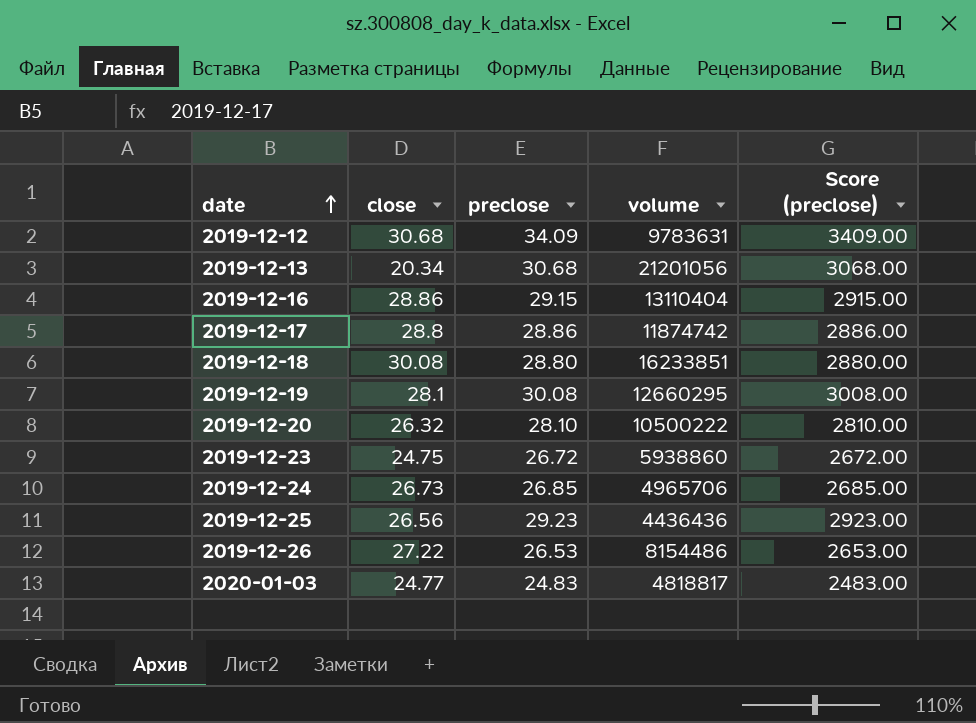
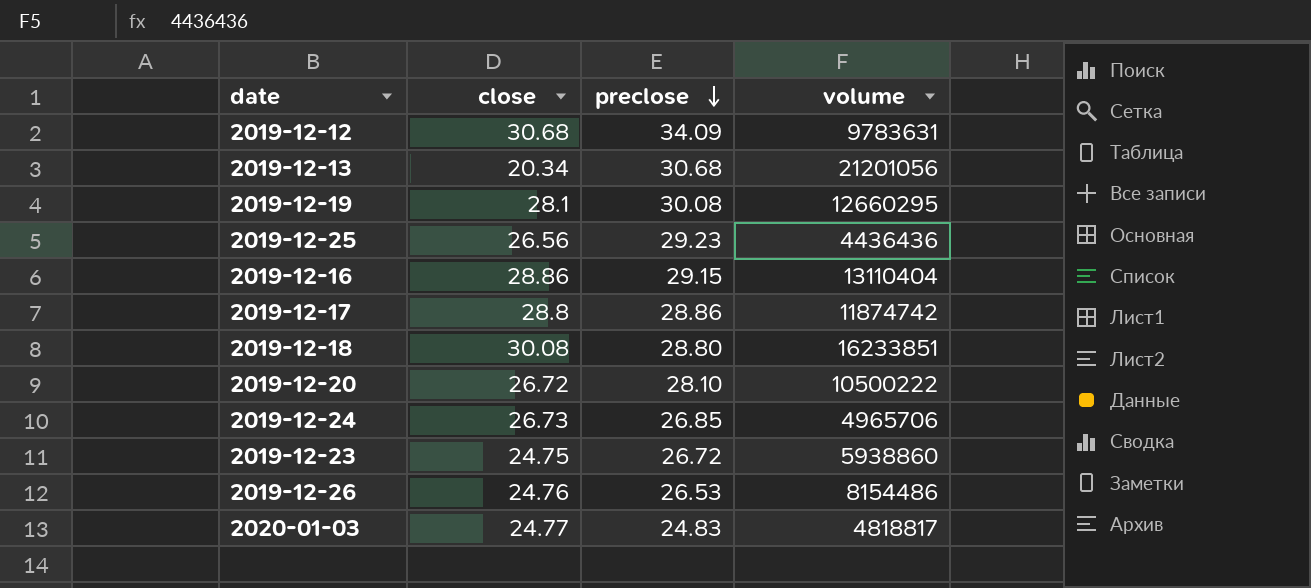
row order: date ascending -> preclose descending
column Score (preclose) | formula: [preclose] * 100 -> none
2019-12-20 | close: 26.32 -> 26.72
2019-12-26 | close: 27.22 -> 24.76

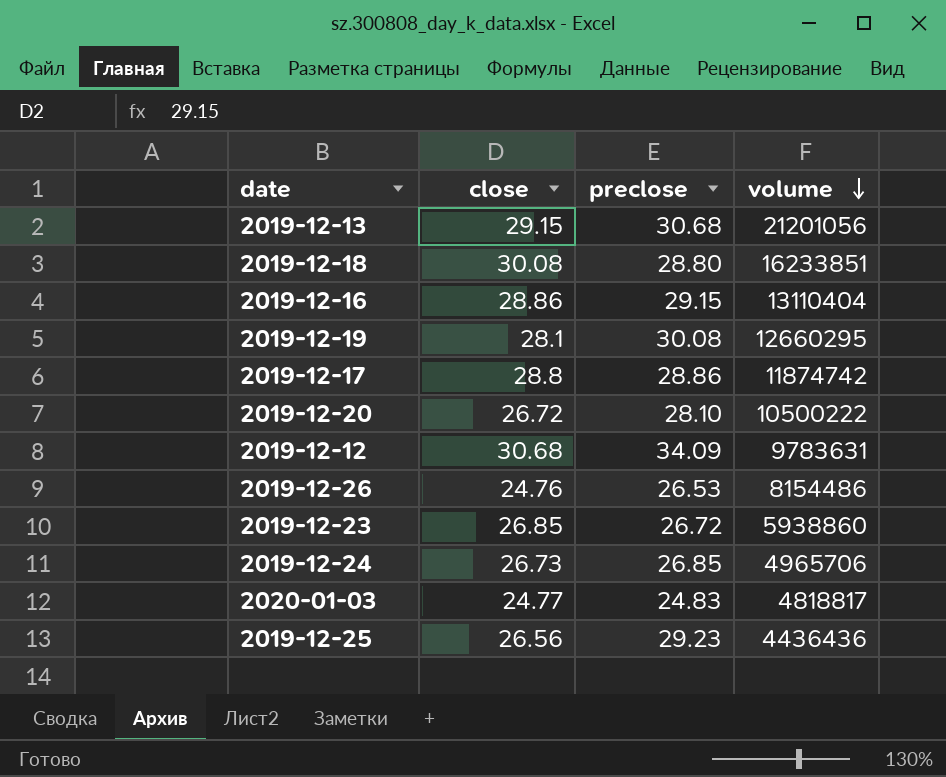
row order: preclose descending -> volume descending
2019-12-13 | close: 20.34 -> 29.15
2019-12-23 | close: 24.75 -> 26.85

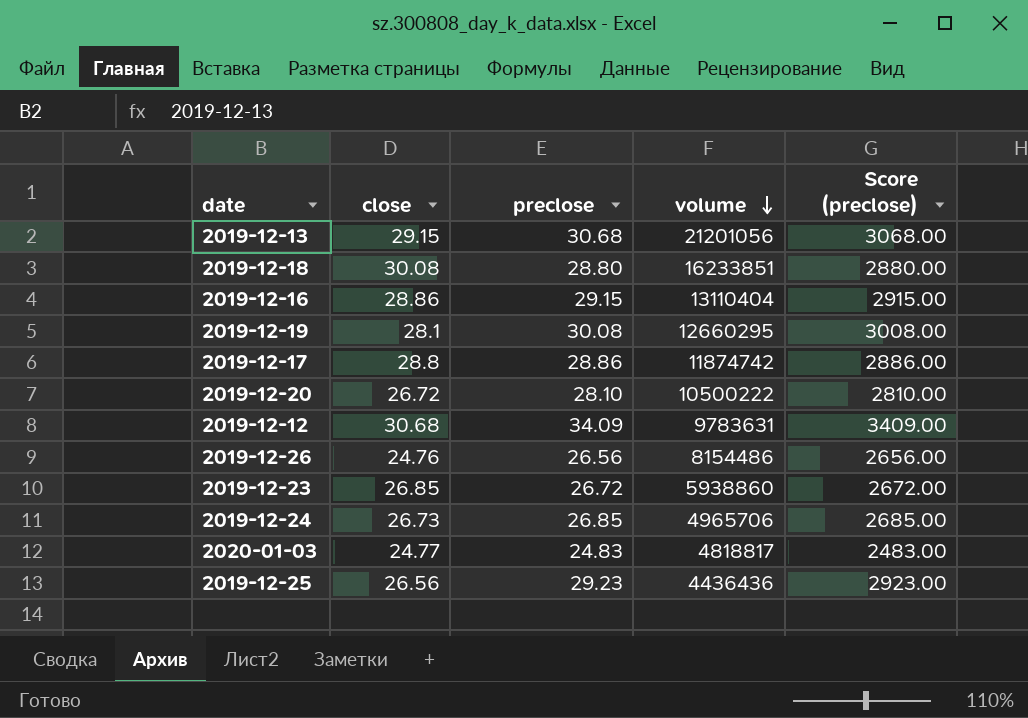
column Score (preclose) | formula: none -> [preclose] * 100
2019-12-26 | preclose: 26.53 -> 26.56

